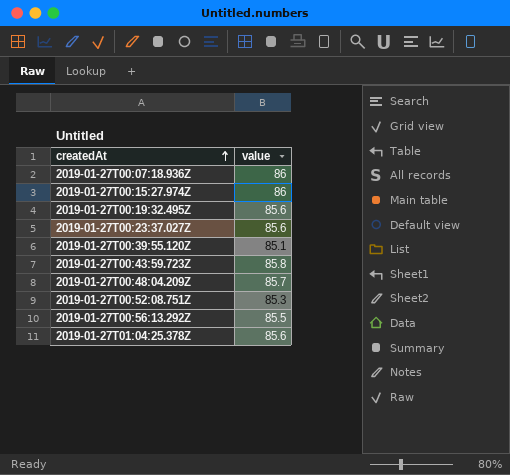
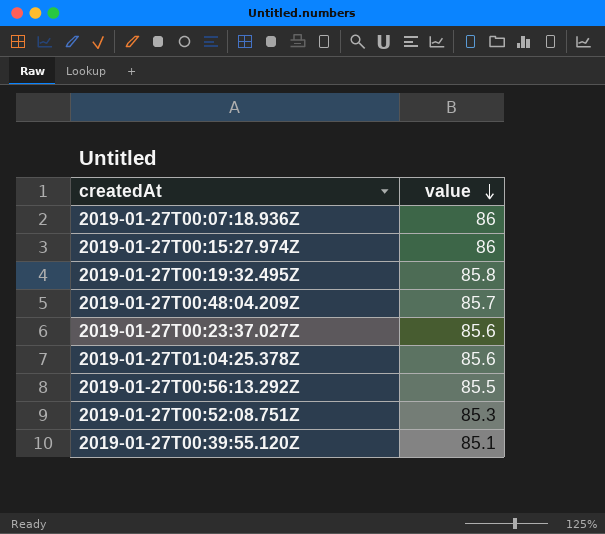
row order: createdAt ascending -> value descending
row 2019-01-27T00:43:59.723Z: 85.8 -> none
2019-01-27T00:19:32.495Z | value: 85.6 -> 85.8

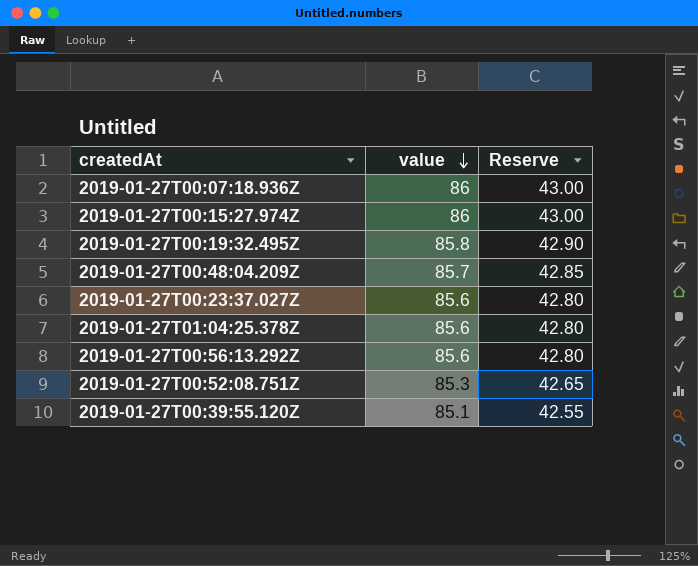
column Reserve | formula: none -> [value] * 0.5
2019-01-27T00:56:13.292Z | value: 85.5 -> 85.6

